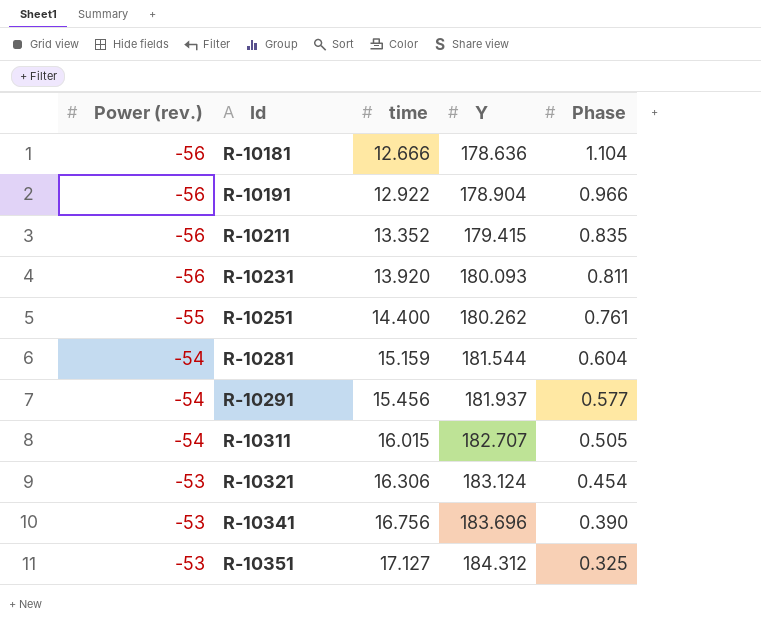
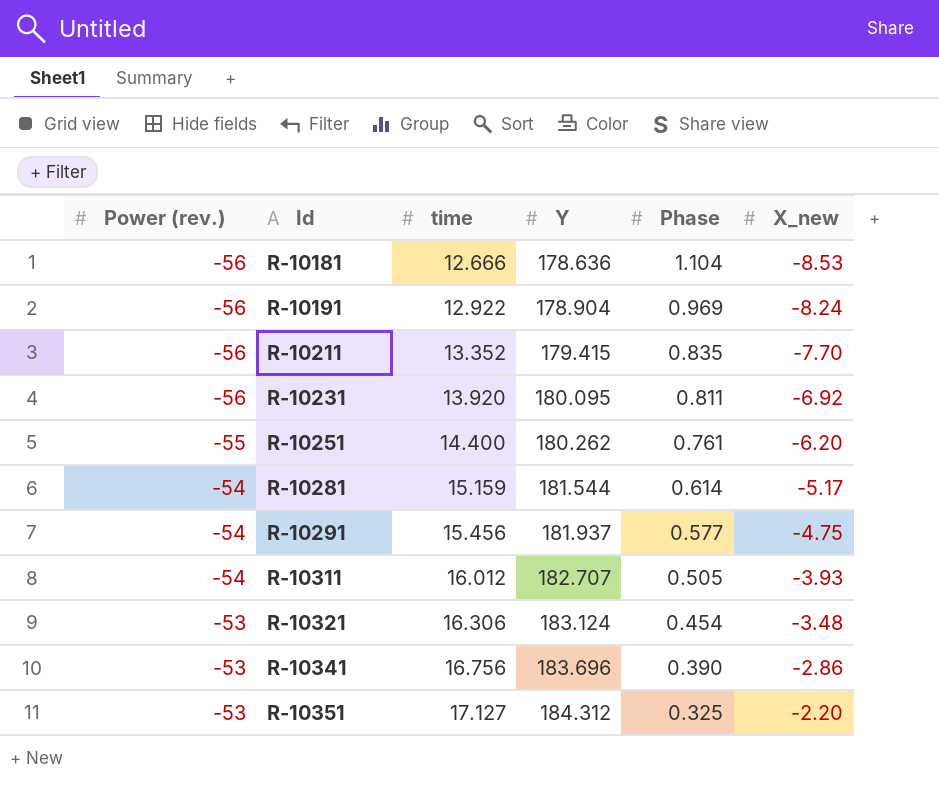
column X_new | position: none -> 6
R-10191 | Phase: 0.966 -> 0.969
R-10231 | Y: 180.093 -> 180.095
R-10281 | Phase: 0.604 -> 0.614
R-10311 | time: 16.015 -> 16.012

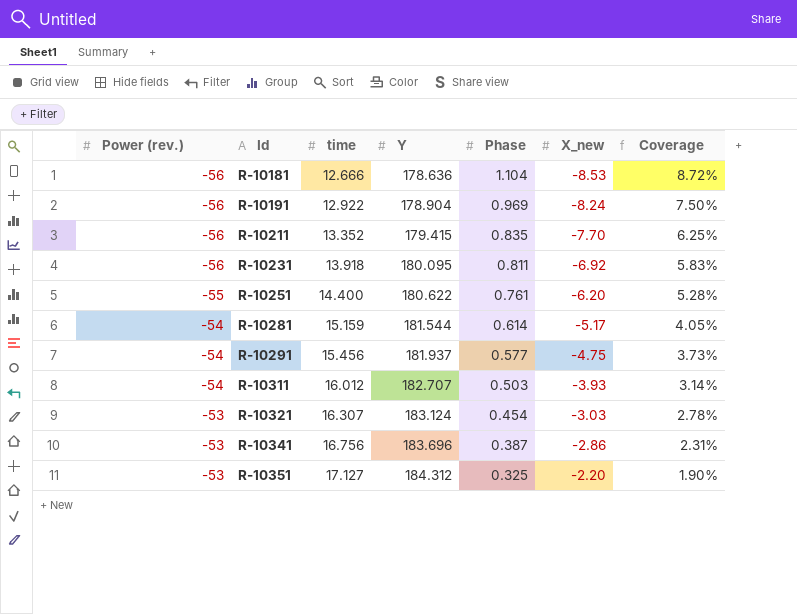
column Coverage | formula: none -> [Phase] / [time]
R-10231 | time: 13.920 -> 13.918
R-10251 | Y: 180.262 -> 180.622
R-10311 | Phase: 0.505 -> 0.503
R-10321 | time: 16.306 -> 16.307
R-10321 | X_new: -3.48 -> -3.03
R-10341 | Phase: 0.390 -> 0.387

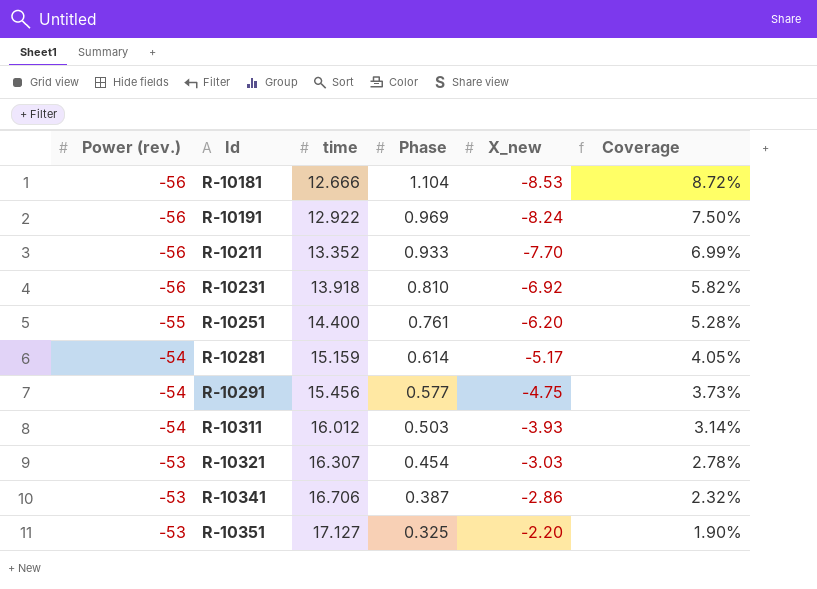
column Y | position: 4 -> none
R-10211 | Phase: 0.835 -> 0.933
R-10211 | Coverage: 6.25% -> 6.99%
R-10231 | Phase: 0.811 -> 0.810
R-10231 | Coverage: 5.83% -> 5.82%
R-10341 | time: 16.756 -> 16.706
R-10341 | Coverage: 2.31% -> 2.32%

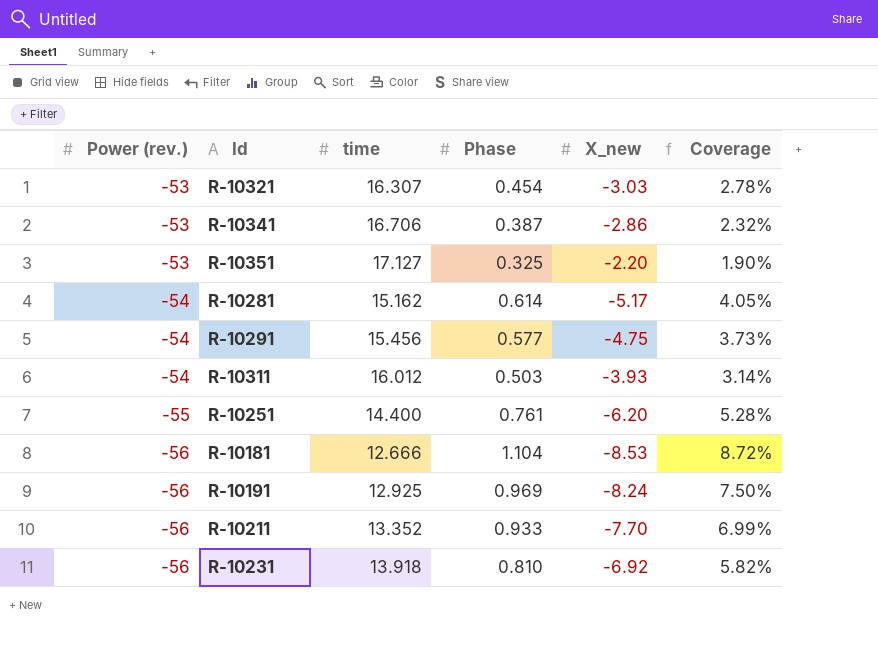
row order: Power (rev.) ascending -> Power (rev.) descending
R-10281 | time: 15.159 -> 15.162
R-10191 | time: 12.922 -> 12.925

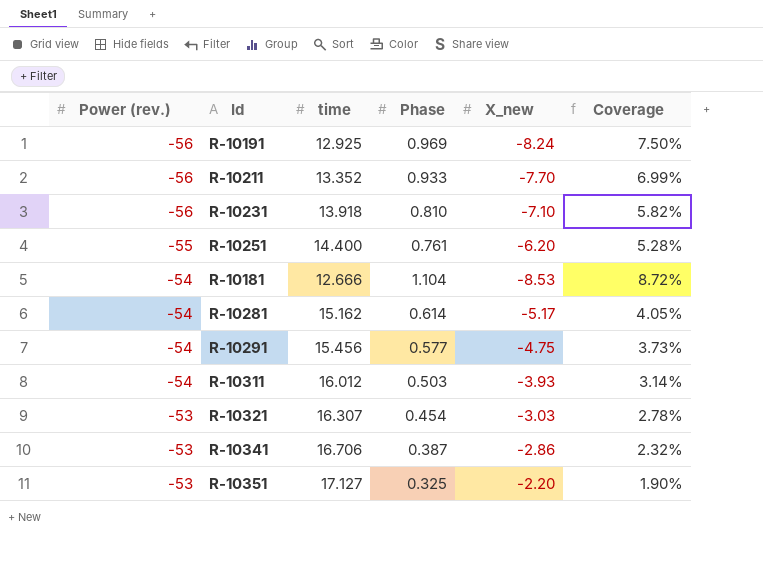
row order: Power (rev.) descending -> Power (rev.) ascending
R-10231 | X_new: -6.92 -> -7.10
R-10181 | Power (rev.): -56 -> -54

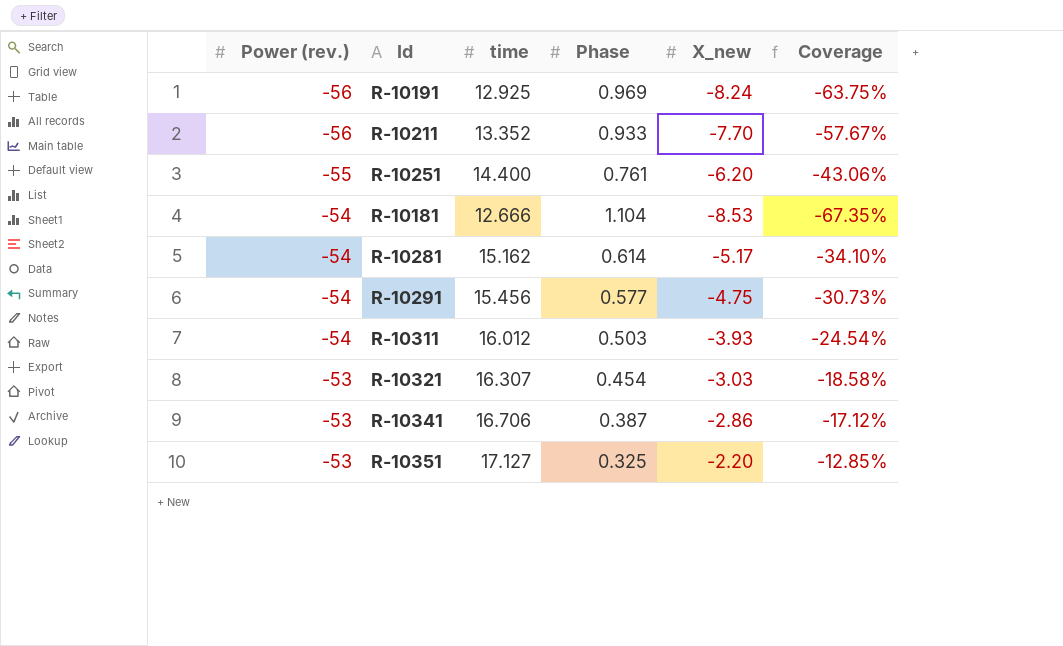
column Coverage | formula: [Phase] / [time] -> [X_new] / [time]
row R-10231: -56 | 13.918 | 0.810 | -7.10 | 5.82% -> none

